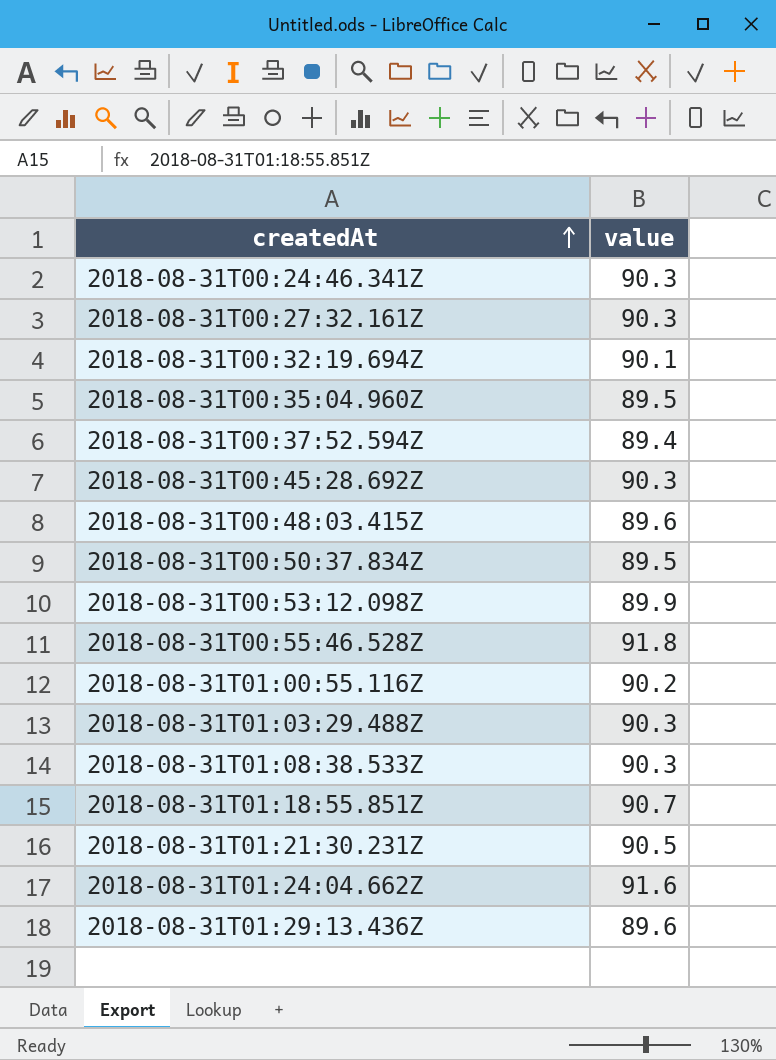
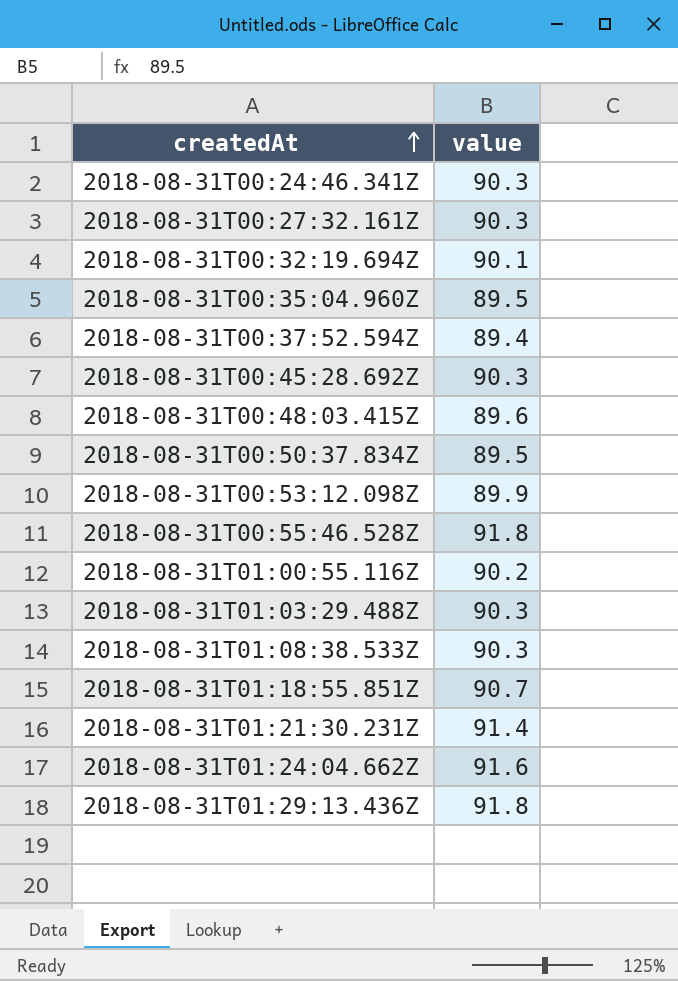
2018-08-31T01:21:30.231Z | value: 90.5 -> 91.4
2018-08-31T01:29:13.436Z | value: 89.6 -> 91.8

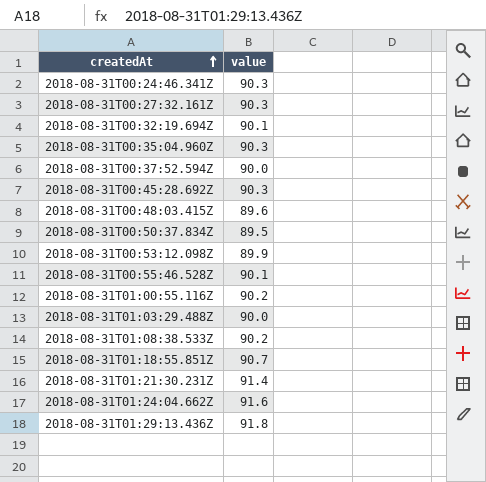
2018-08-31T00:35:04.960Z | value: 89.5 -> 90.3
2018-08-31T00:37:52.594Z | value: 89.4 -> 90.0
2018-08-31T00:55:46.528Z | value: 91.8 -> 90.1
2018-08-31T01:03:29.488Z | value: 90.3 -> 90.0
2018-08-31T01:08:38.533Z | value: 90.3 -> 90.2

